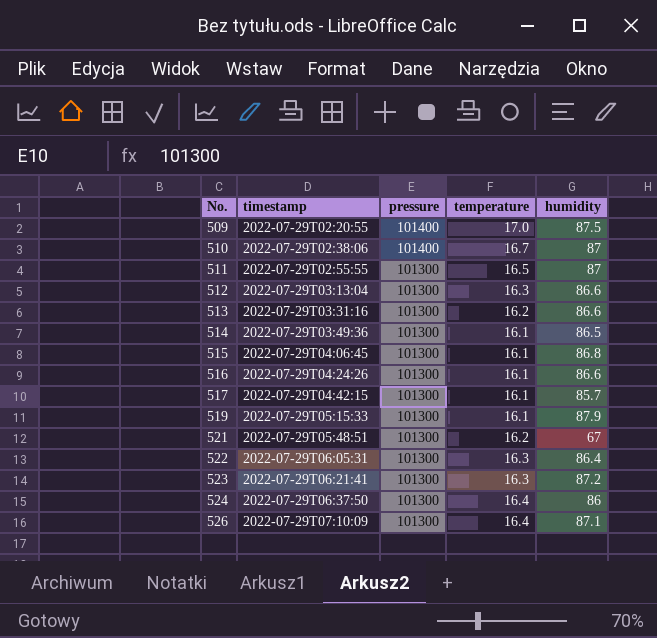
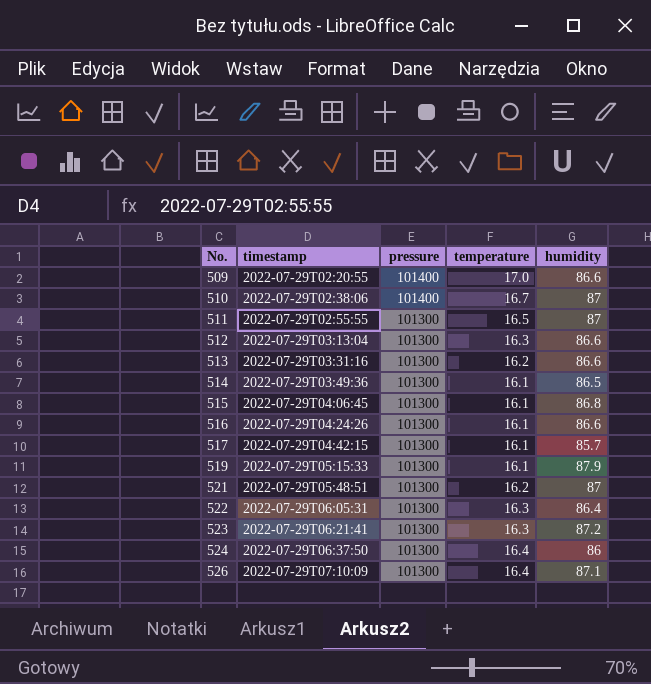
509 | humidity: 87.5 -> 86.6
521 | humidity: 67 -> 87

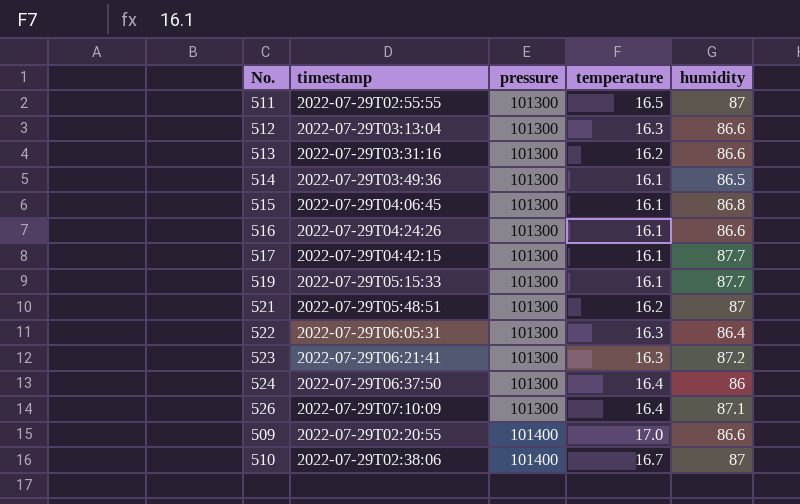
row order: No. ascending -> pressure ascending
517 | humidity: 85.7 -> 87.7
519 | humidity: 87.9 -> 87.7

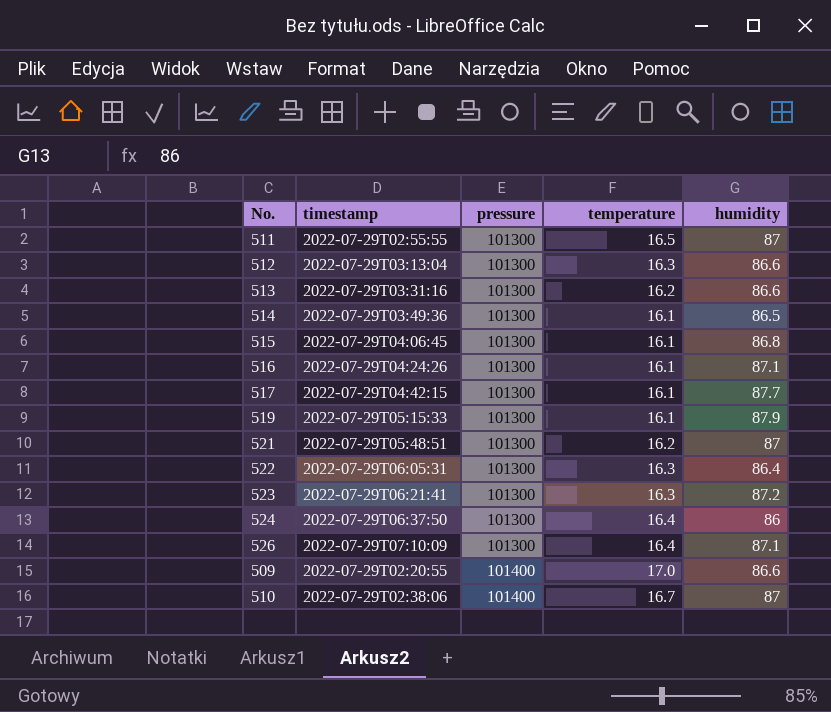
516 | humidity: 86.6 -> 87.1
519 | humidity: 87.7 -> 87.9

